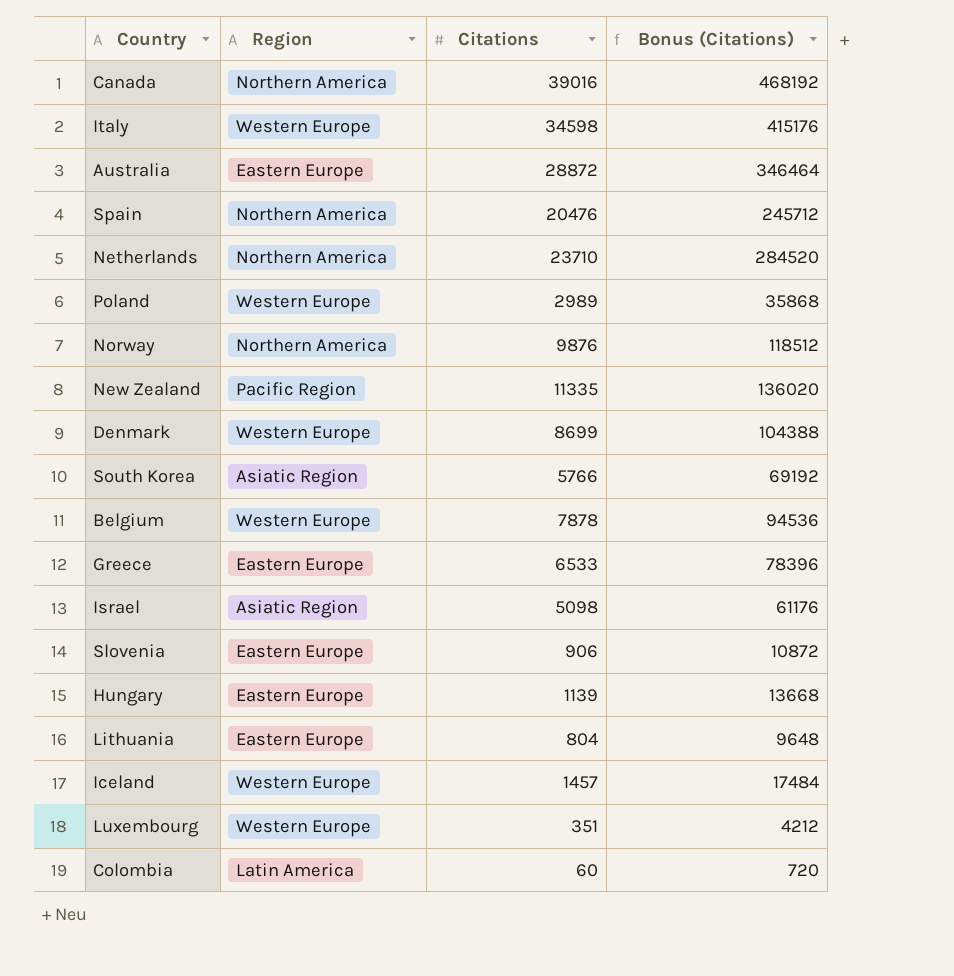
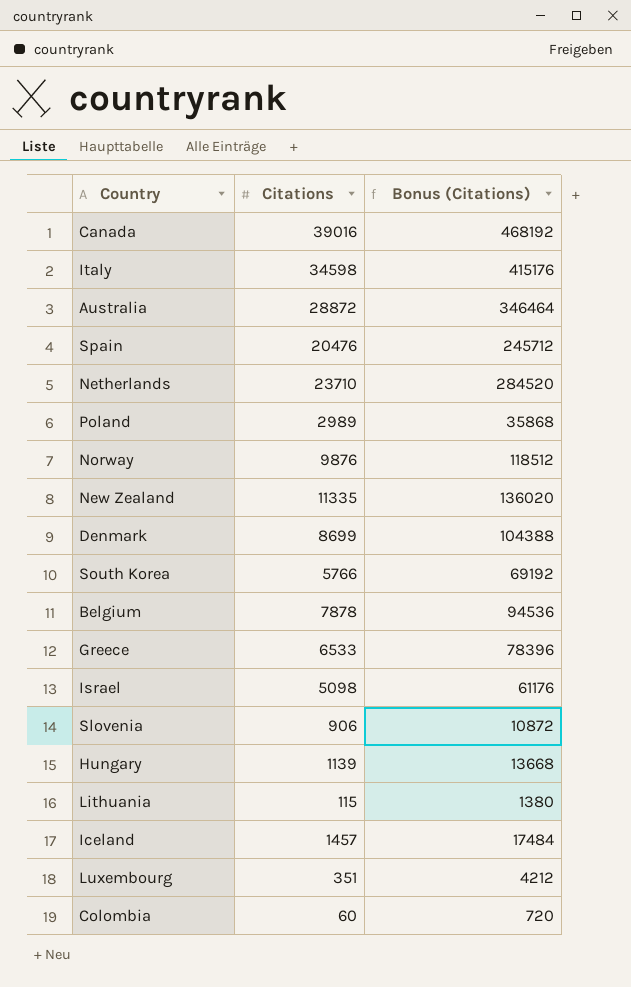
column Region | position: 2 -> none
Lithuania | Citations: 804 -> 115
Lithuania | Bonus (Citations): 9648 -> 1380

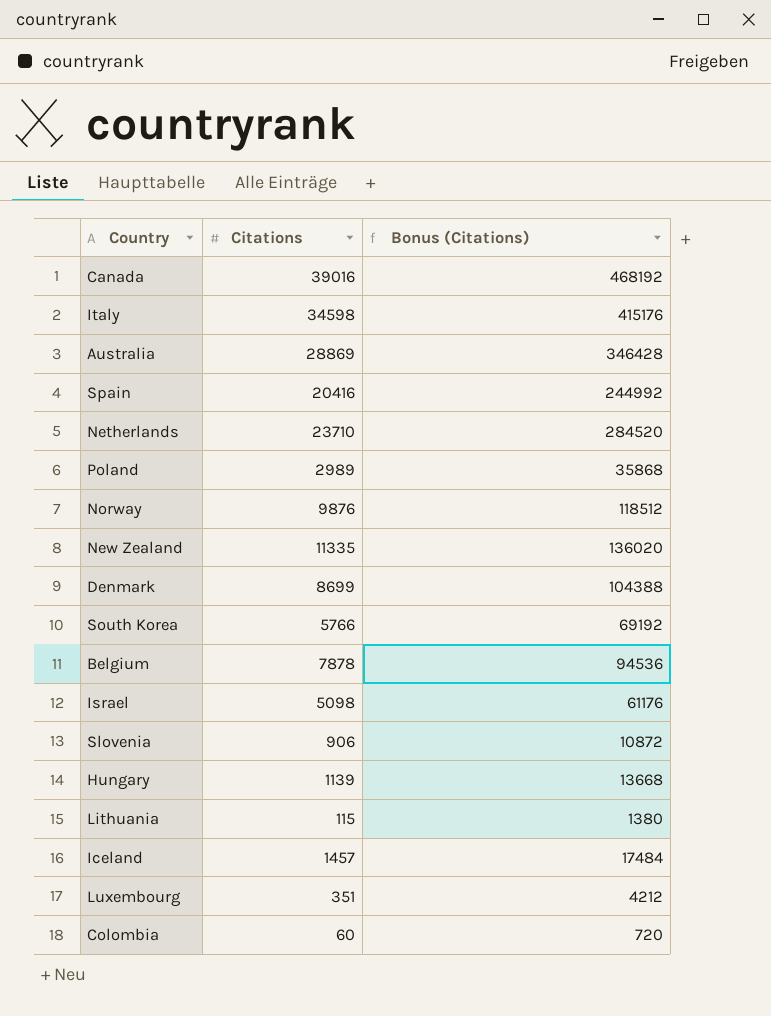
row Greece: 6533 | 78396 -> none
Australia | Citations: 28872 -> 28869
Australia | Bonus (Citations): 346464 -> 346428
Spain | Citations: 20476 -> 20416
Spain | Bonus (Citations): 245712 -> 244992

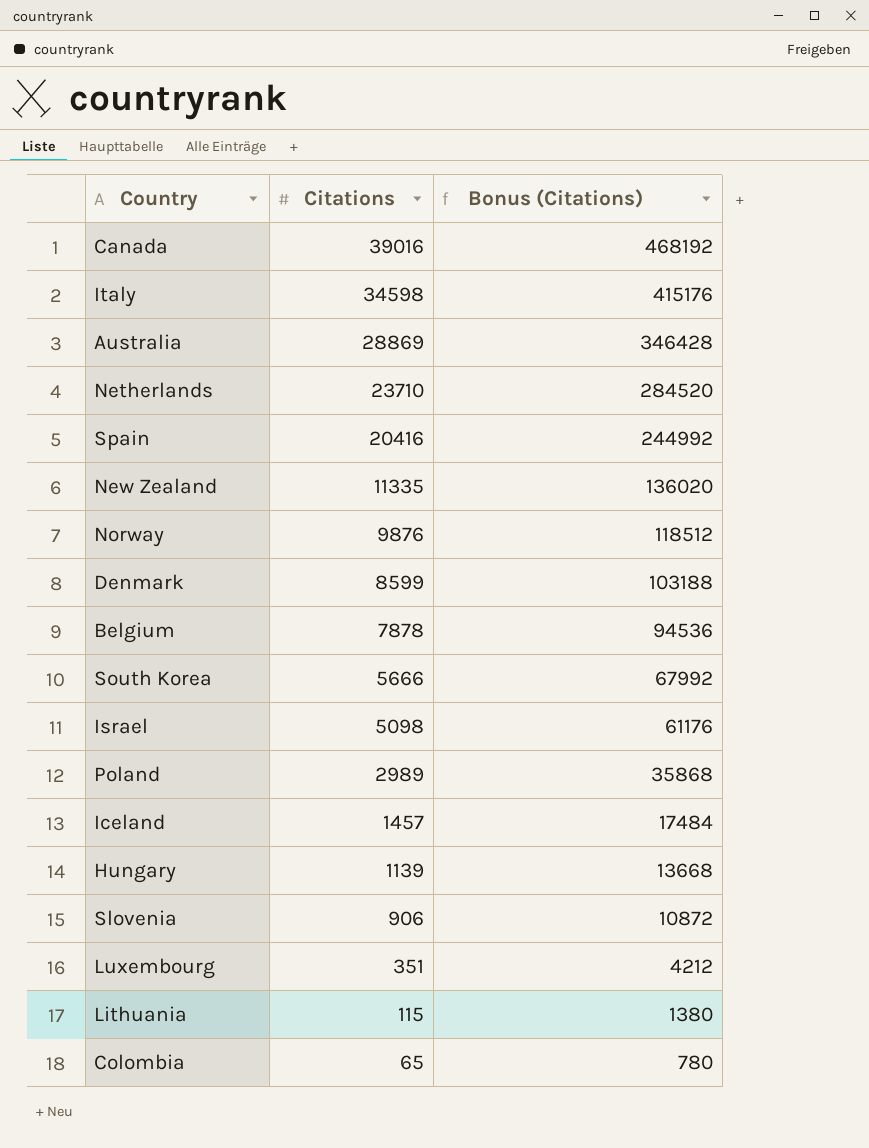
row order: none -> Citations descending
Denmark | Citations: 8699 -> 8599
Denmark | Bonus (Citations): 104388 -> 103188
South Korea | Citations: 5766 -> 5666
South Korea | Bonus (Citations): 69192 -> 67992
Colombia | Citations: 60 -> 65
Colombia | Bonus (Citations): 720 -> 780

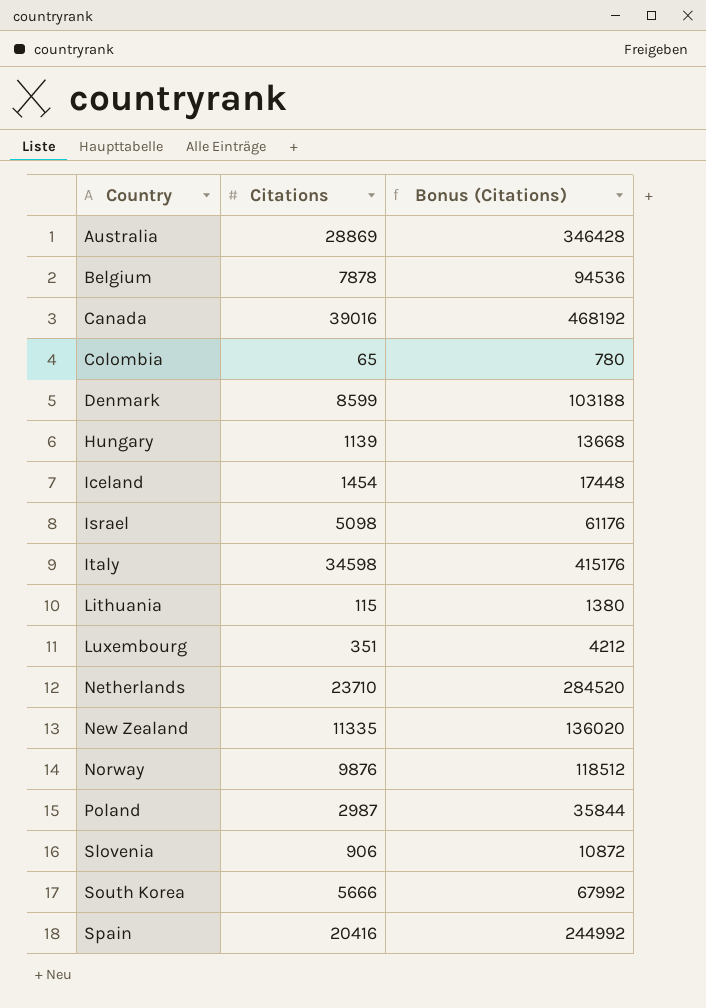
row order: Citations descending -> Country ascending
Iceland | Citations: 1457 -> 1454
Iceland | Bonus (Citations): 17484 -> 17448
Poland | Citations: 2989 -> 2987
Poland | Bonus (Citations): 35868 -> 35844

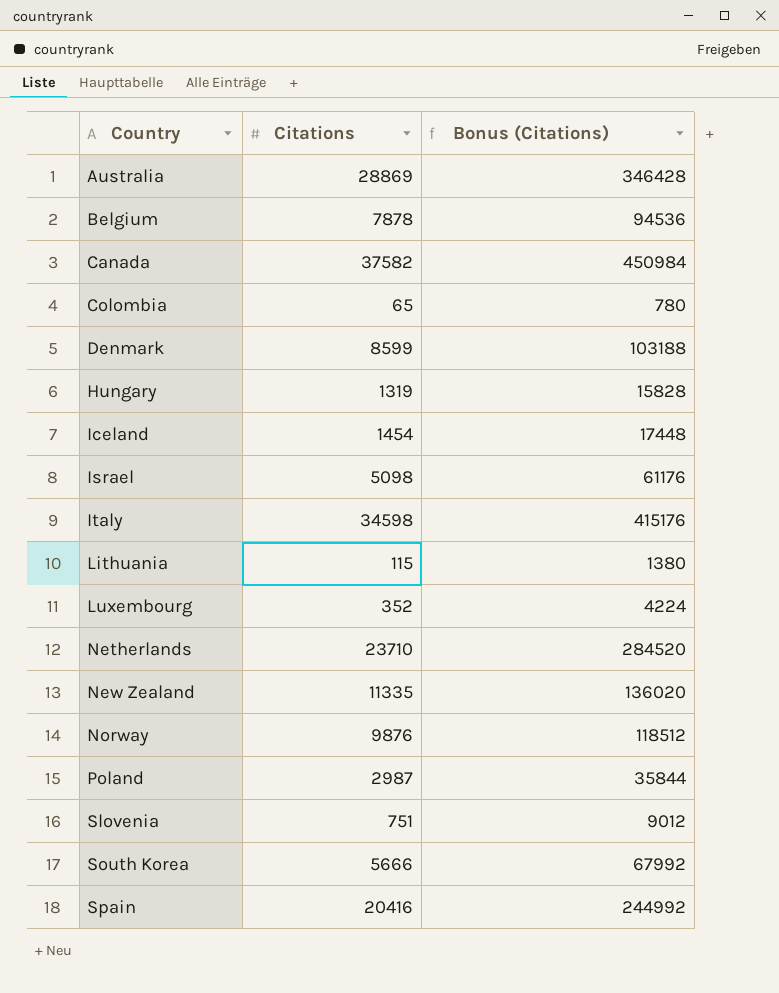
Canada | Citations: 39016 -> 37582
Canada | Bonus (Citations): 468192 -> 450984
Hungary | Citations: 1139 -> 1319
Hungary | Bonus (Citations): 13668 -> 15828
Luxembourg | Citations: 351 -> 352
Luxembourg | Bonus (Citations): 4212 -> 4224
Slovenia | Citations: 906 -> 751
Slovenia | Bonus (Citations): 10872 -> 9012

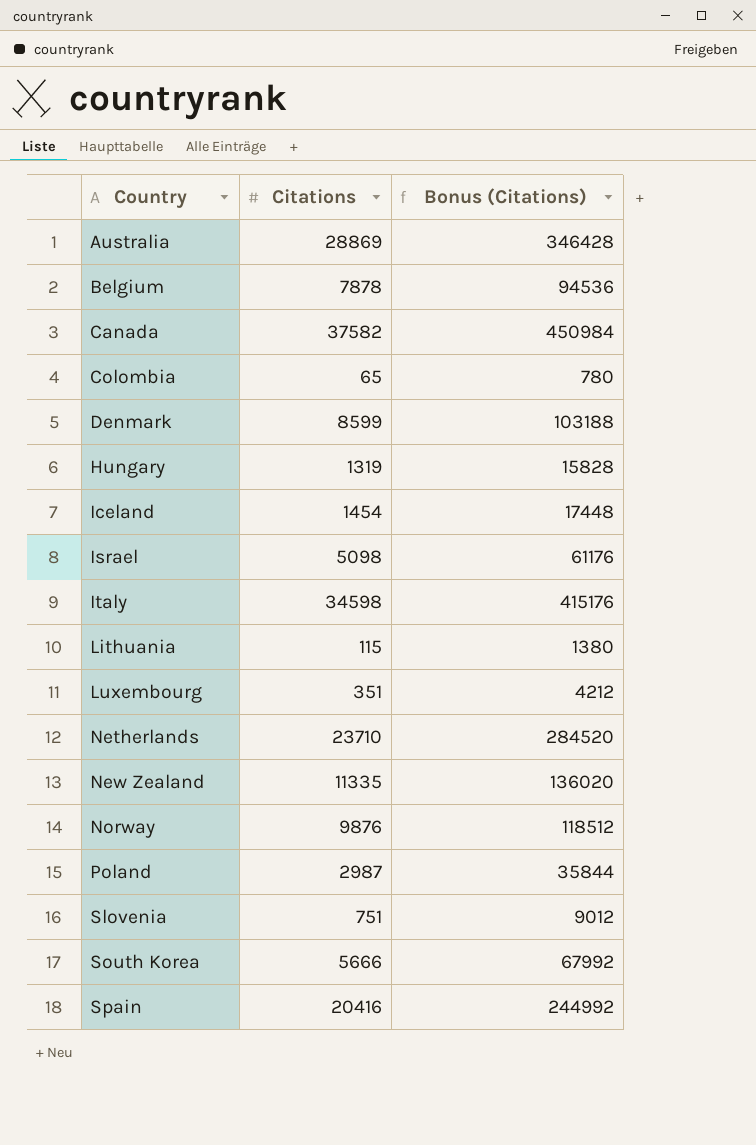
Luxembourg | Citations: 352 -> 351
Luxembourg | Bonus (Citations): 4224 -> 4212

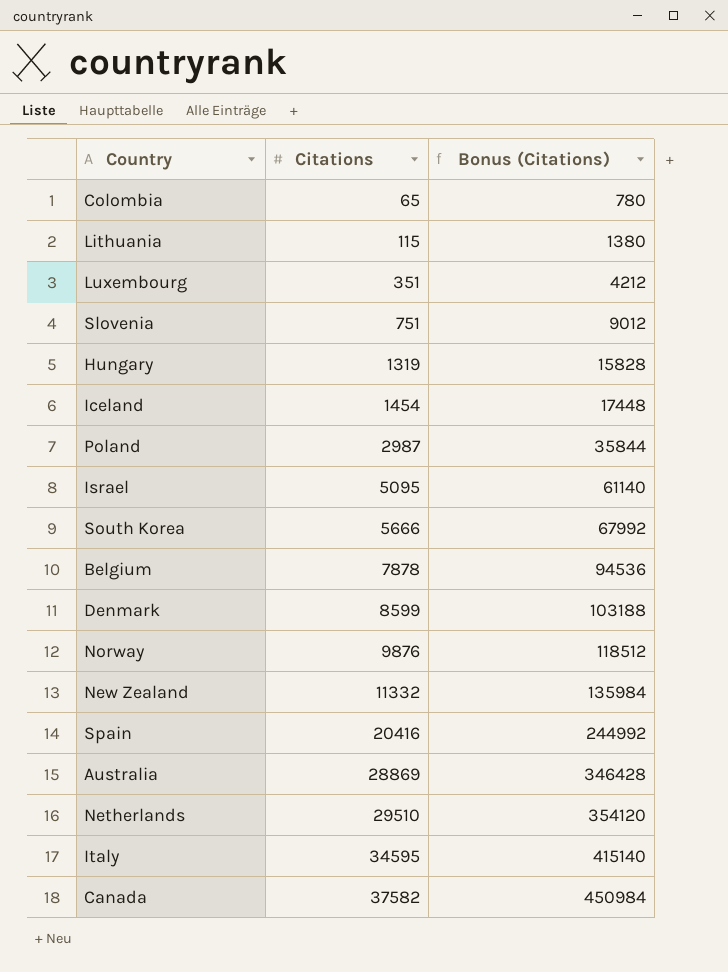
row order: Country ascending -> Citations ascending
Israel | Citations: 5098 -> 5095
Israel | Bonus (Citations): 61176 -> 61140
New Zealand | Citations: 11335 -> 11332
New Zealand | Bonus (Citations): 136020 -> 135984
Netherlands | Citations: 23710 -> 29510
Netherlands | Bonus (Citations): 284520 -> 354120
Italy | Citations: 34598 -> 34595
Italy | Bonus (Citations): 415176 -> 415140

